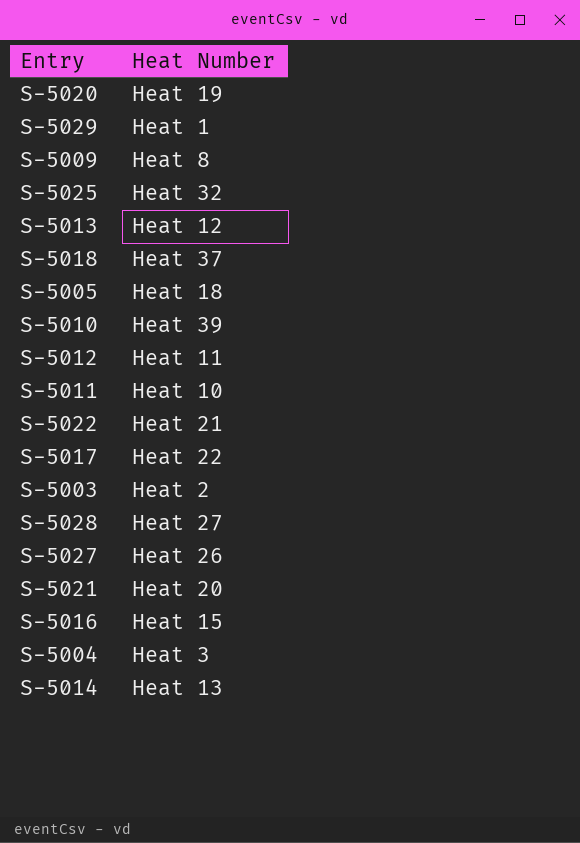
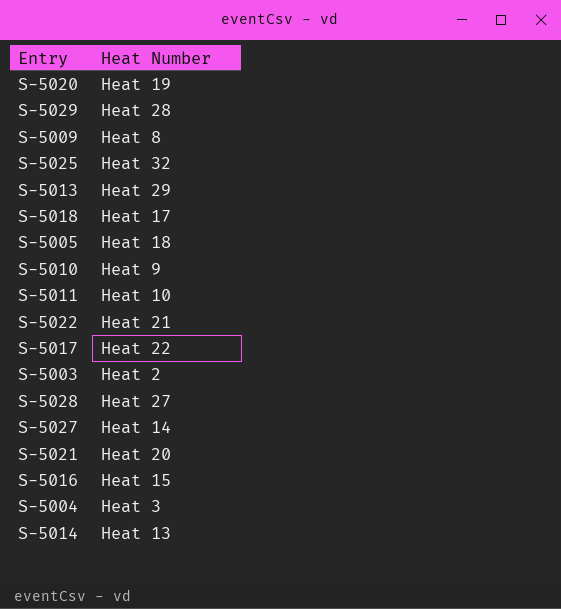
row S-5012: Heat 11 -> none
S-5029 | Heat Number: Heat 1 -> Heat 28
S-5013 | Heat Number: Heat 12 -> Heat 29
S-5018 | Heat Number: Heat 37 -> Heat 17
S-5010 | Heat Number: Heat 39 -> Heat 9
S-5027 | Heat Number: Heat 26 -> Heat 14

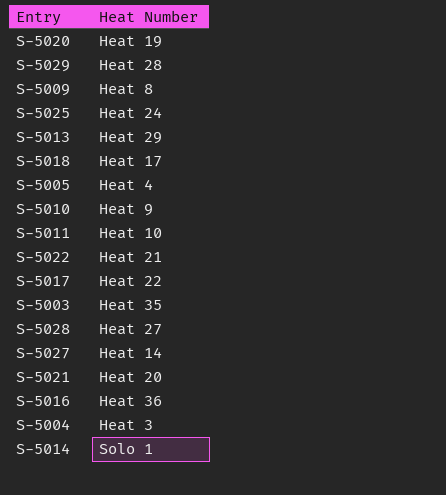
S-5025 | Heat Number: Heat 32 -> Heat 24
S-5005 | Heat Number: Heat 18 -> Heat 4
S-5003 | Heat Number: Heat 2 -> Heat 35
S-5016 | Heat Number: Heat 15 -> Heat 36
S-5014 | Heat Number: Heat 13 -> Solo 1

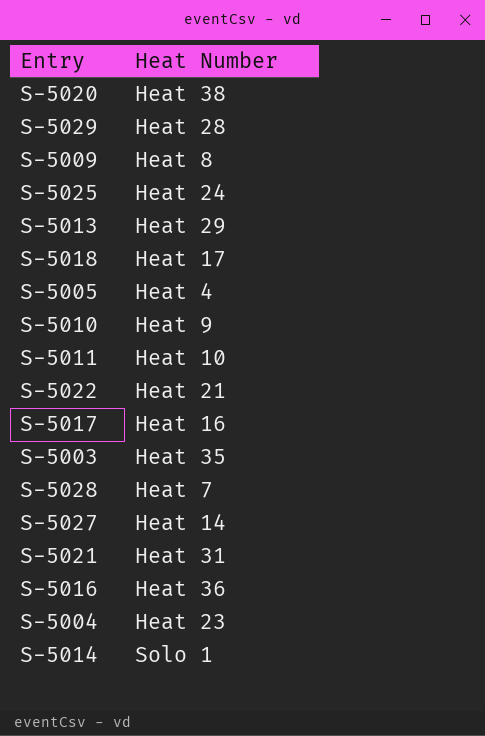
S-5020 | Heat Number: Heat 19 -> Heat 38
S-5017 | Heat Number: Heat 22 -> Heat 16
S-5028 | Heat Number: Heat 27 -> Heat 7
S-5021 | Heat Number: Heat 20 -> Heat 31
S-5004 | Heat Number: Heat 3 -> Heat 23

